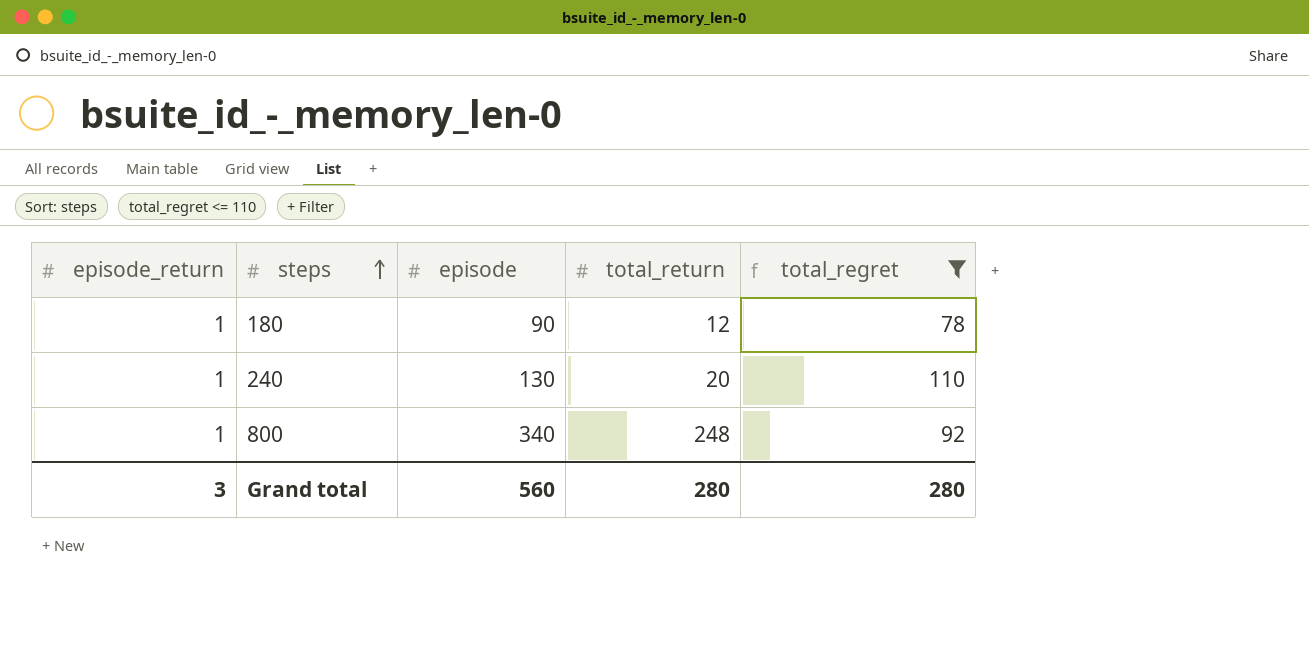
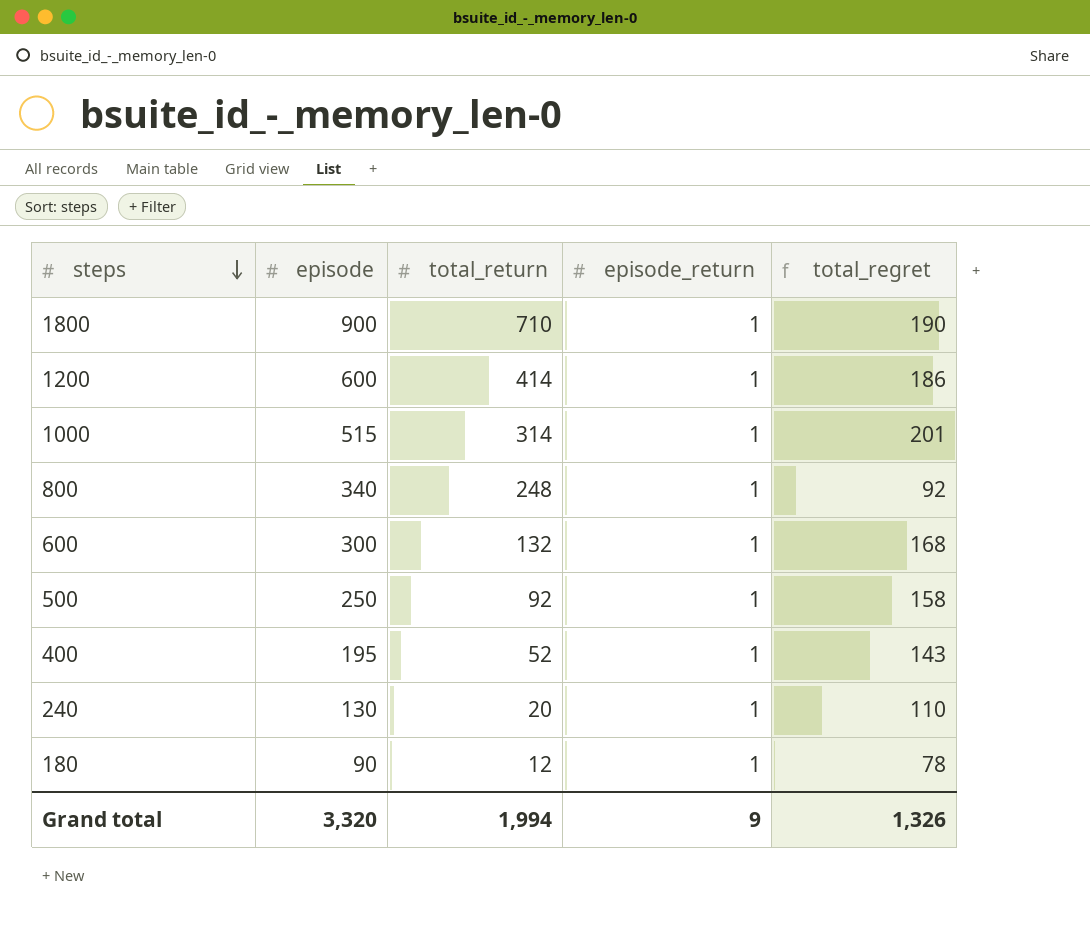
filter: total_regret <= 110 -> none
row order: steps ascending -> steps descending
column episode_return | position: 1 -> 4
Grand total | episode: 560 -> 3,320
Grand total | total_return: 280 -> 1,994
Grand total | episode_return: 3 -> 9
Grand total | total_regret: 280 -> 1,326

